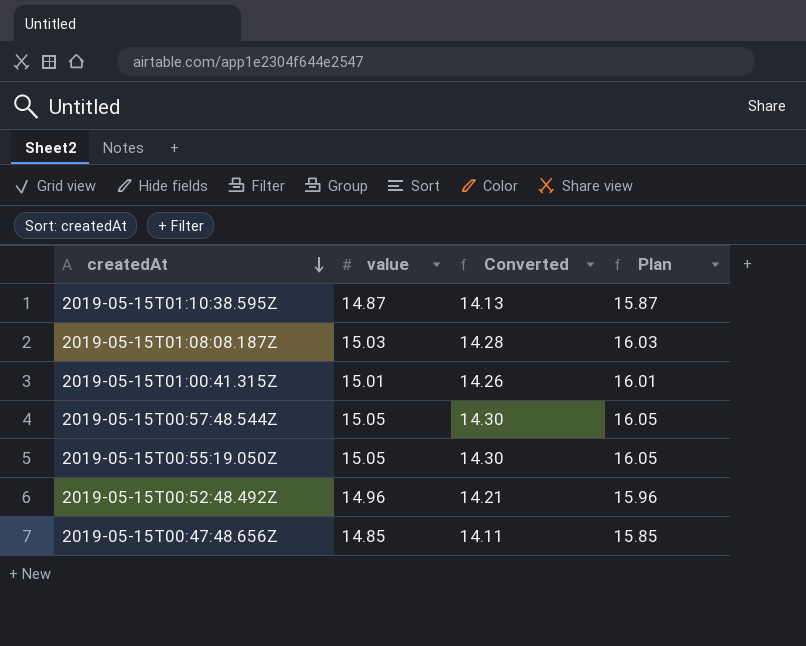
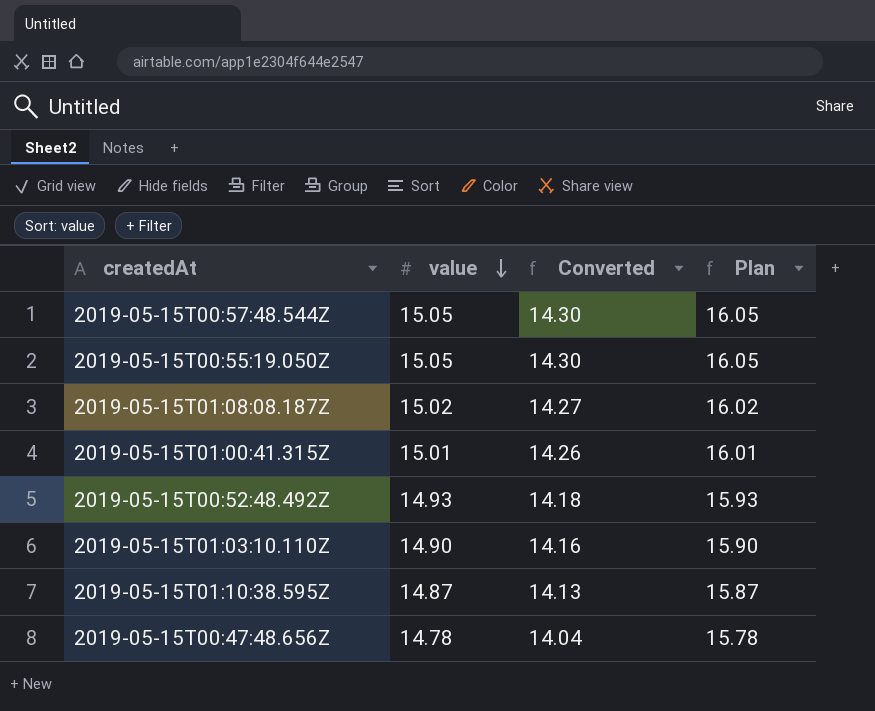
row order: createdAt descending -> value descending
2019-05-15T01:08:08.187Z | value: 15.03 -> 15.02
2019-05-15T01:08:08.187Z | Converted: 14.28 -> 14.27
2019-05-15T01:08:08.187Z | Plan: 16.03 -> 16.02
2019-05-15T00:52:48.492Z | value: 14.96 -> 14.93
2019-05-15T00:52:48.492Z | Converted: 14.21 -> 14.18
2019-05-15T00:52:48.492Z | Plan: 15.96 -> 15.93
row 2019-05-15T01:03:10.110Z: none -> 14.90 | 14.16 | 15.90
2019-05-15T00:47:48.656Z | value: 14.85 -> 14.78
2019-05-15T00:47:48.656Z | Converted: 14.11 -> 14.04
2019-05-15T00:47:48.656Z | Plan: 15.85 -> 15.78

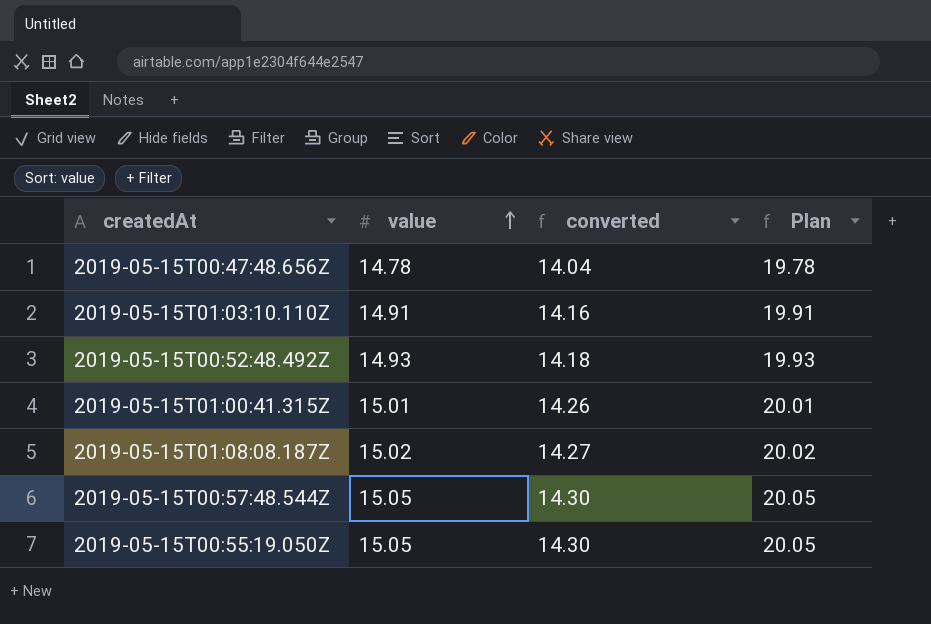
row order: value descending -> value ascending
column name: Converted -> converted
column Plan | formula: [value] + 1 -> [value] + 5
row 2019-05-15T01:10:38.595Z: 14.87 | 14.13 | 15.87 -> none
2019-05-15T01:03:10.110Z | value: 14.90 -> 14.91

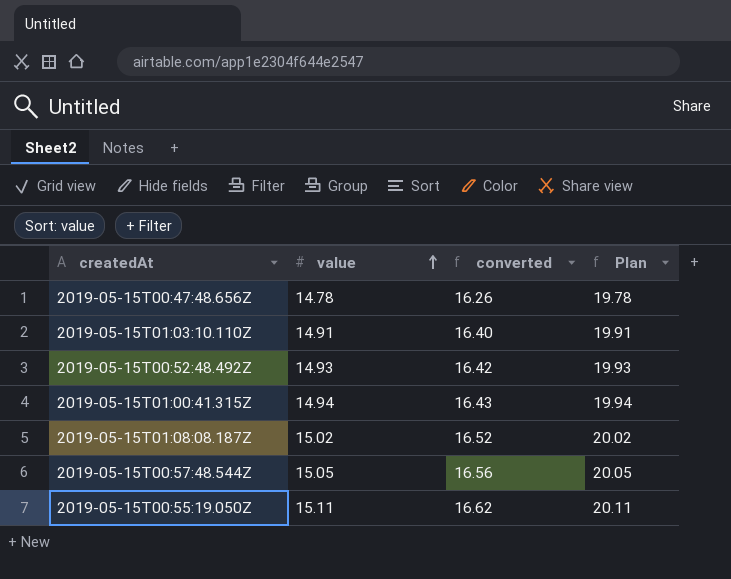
column converted | formula: [value] * 0.95 -> [value] * 1.1
2019-05-15T01:00:41.315Z | value: 15.01 -> 14.94
2019-05-15T01:00:41.315Z | Plan: 20.01 -> 19.94
2019-05-15T00:55:19.050Z | value: 15.05 -> 15.11
2019-05-15T00:55:19.050Z | Plan: 20.05 -> 20.11

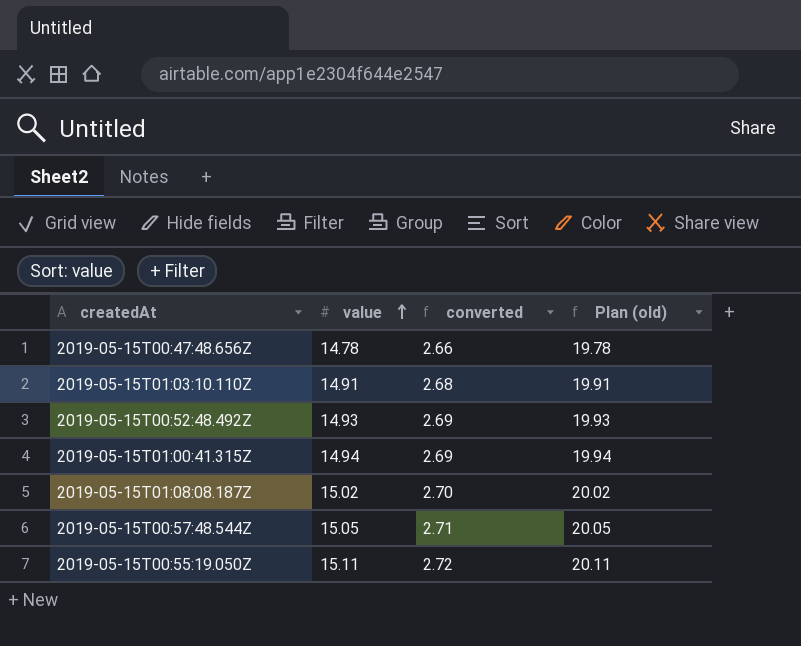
column converted | formula: [value] * 1.1 -> [value] * 0.18
column name: Plan -> Plan (old)

